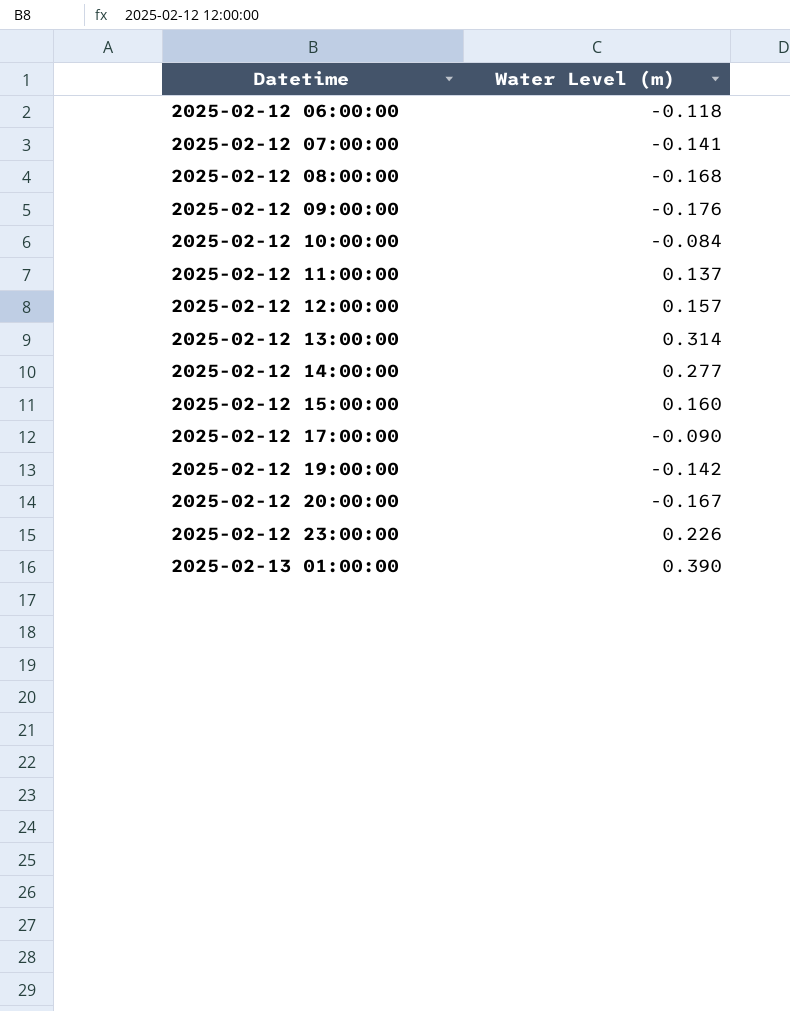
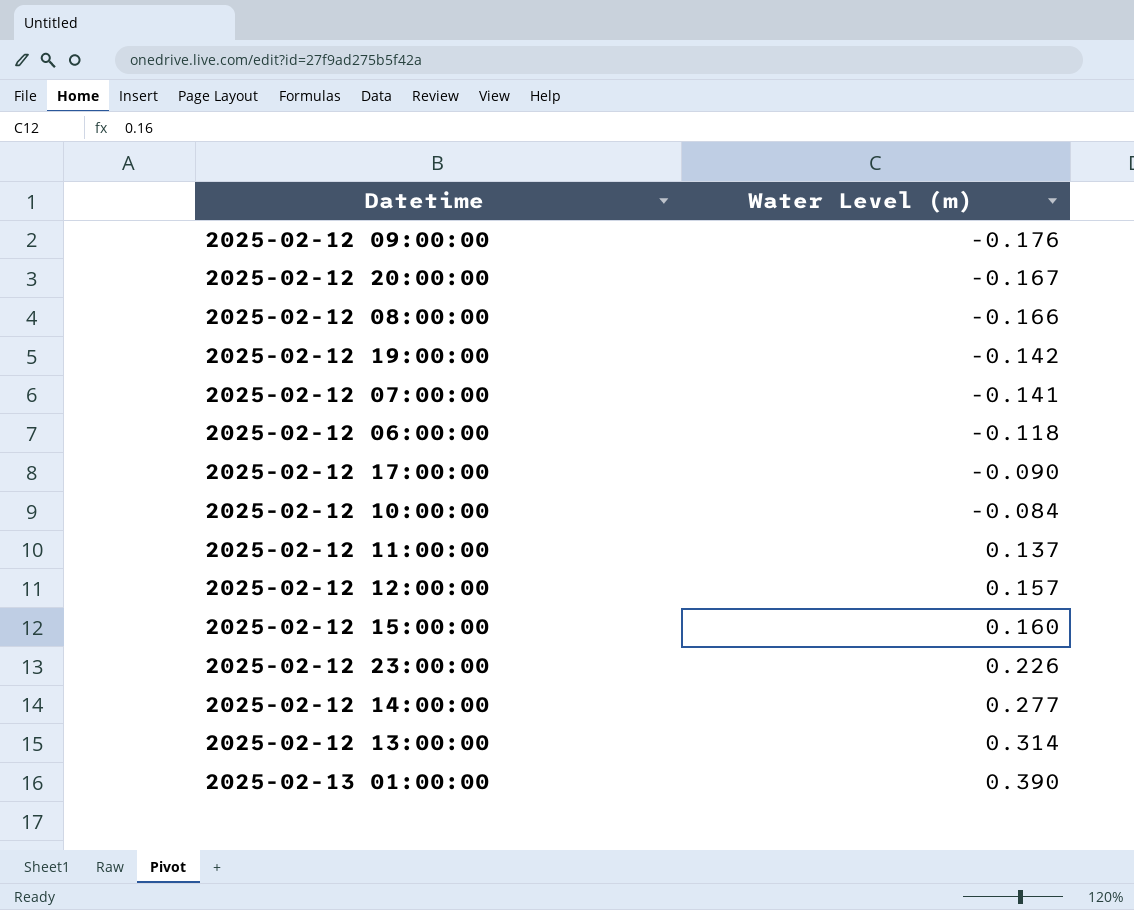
row order: Datetime ascending -> Water Level (m) ascending
2025-02-12 08:00:00 | Water Level (m): -0.168 -> -0.166

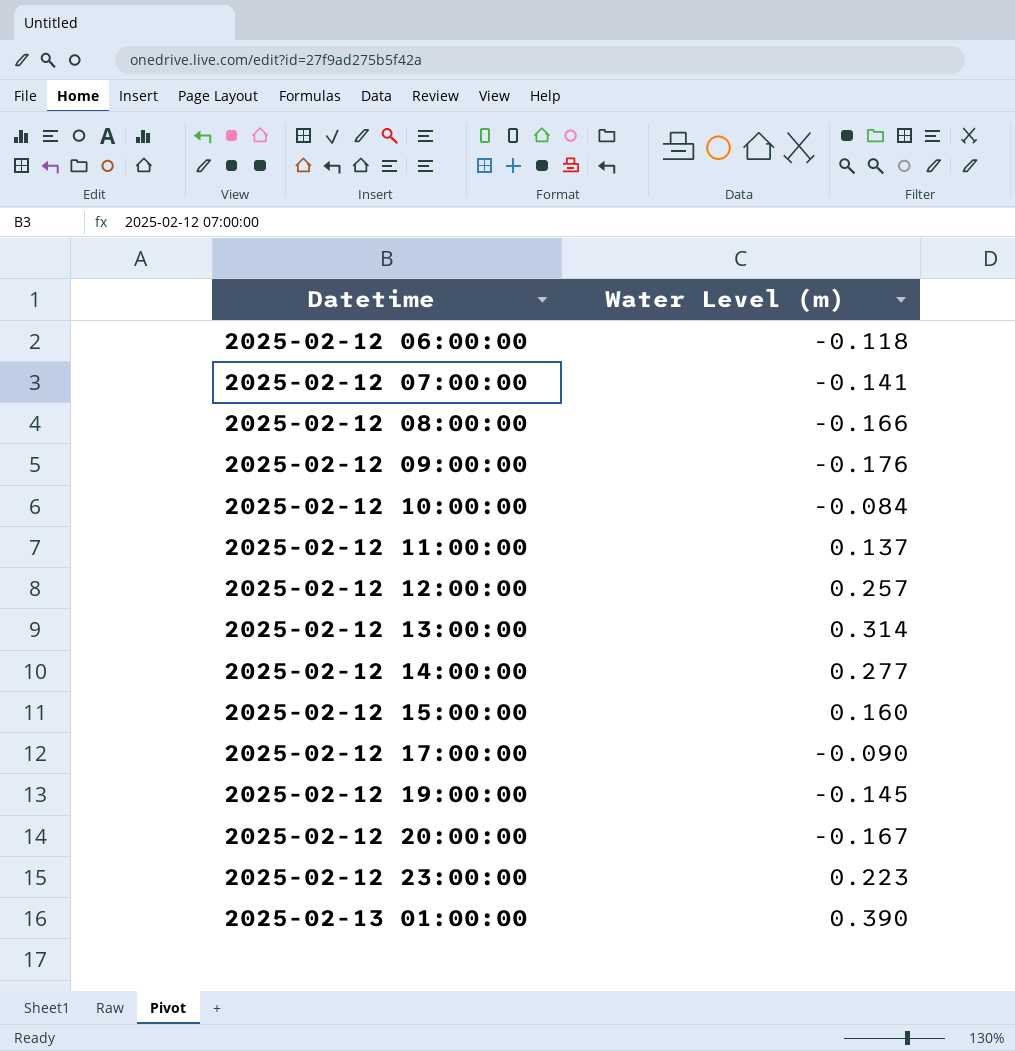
row order: Water Level (m) ascending -> Datetime ascending
2025-02-12 12:00:00 | Water Level (m): 0.157 -> 0.257
2025-02-12 19:00:00 | Water Level (m): -0.142 -> -0.145
2025-02-12 23:00:00 | Water Level (m): 0.226 -> 0.223

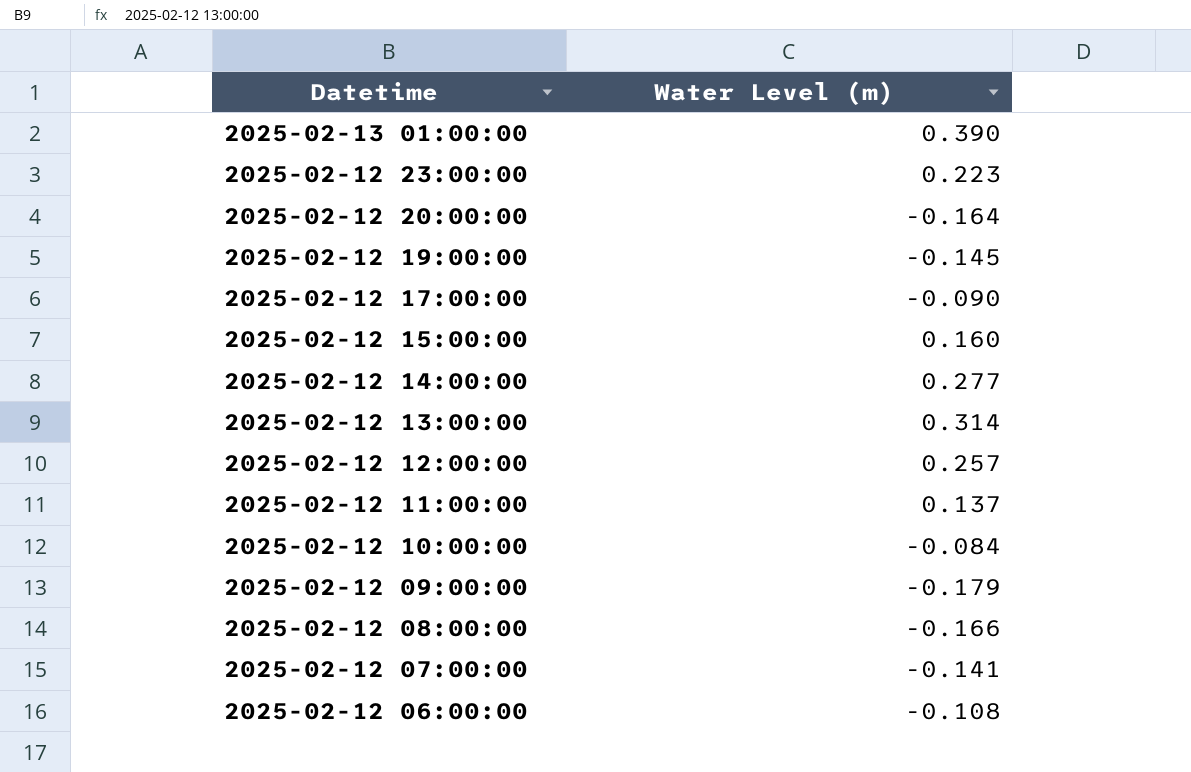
row order: Datetime ascending -> Datetime descending
2025-02-12 20:00:00 | Water Level (m): -0.167 -> -0.164
2025-02-12 09:00:00 | Water Level (m): -0.176 -> -0.179
2025-02-12 06:00:00 | Water Level (m): -0.118 -> -0.108

